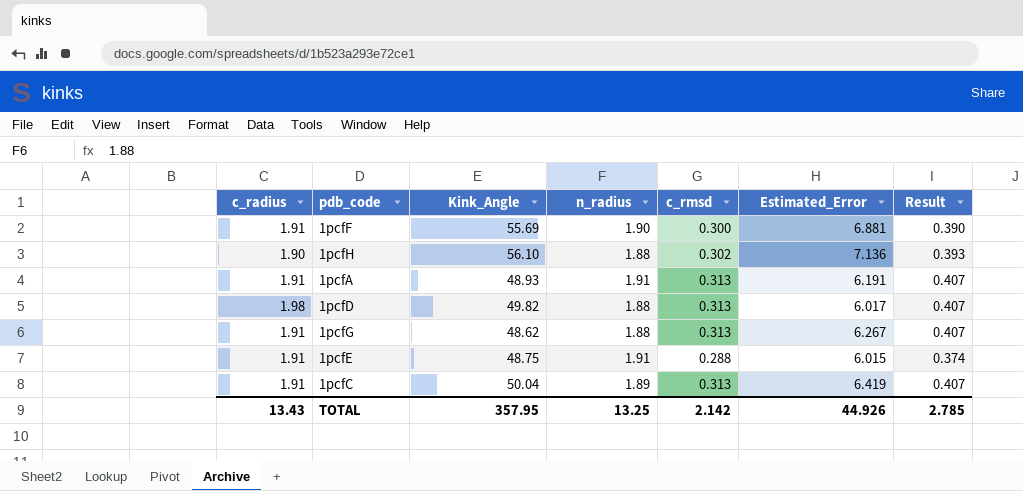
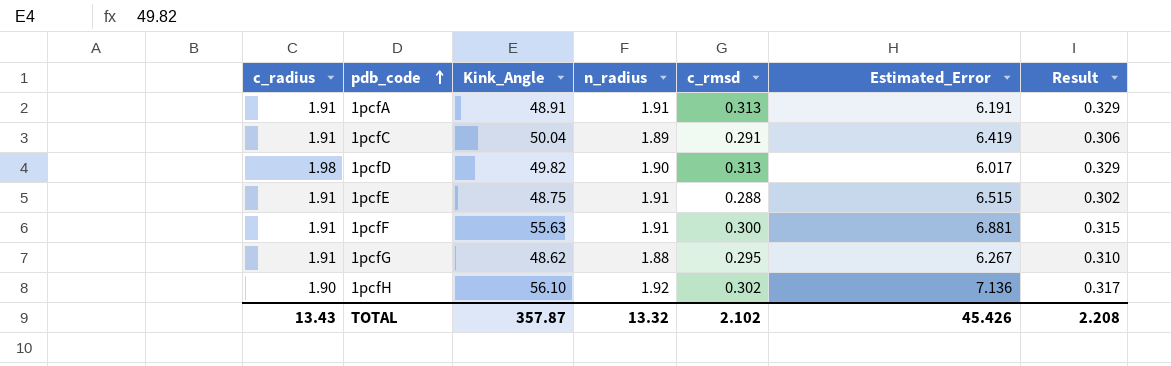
row order: none -> pdb_code ascending
column Result | formula: [c_rmsd] * 1.3 -> [c_rmsd] * 1.05
1pcfA | Kink_Angle: 48.93 -> 48.91
1pcfC | c_rmsd: 0.313 -> 0.291
1pcfD | n_radius: 1.88 -> 1.90
1pcfE | Estimated_Error: 6.015 -> 6.515
1pcfF | Kink_Angle: 55.69 -> 55.63
1pcfF | n_radius: 1.90 -> 1.91
1pcfG | c_rmsd: 0.313 -> 0.295
1pcfH | n_radius: 1.88 -> 1.92
TOTAL | Kink_Angle: 357.95 -> 357.87
TOTAL | n_radius: 13.25 -> 13.32
TOTAL | c_rmsd: 2.142 -> 2.102
TOTAL | Estimated_Error: 44.926 -> 45.426
TOTAL | Result: 2.785 -> 2.208

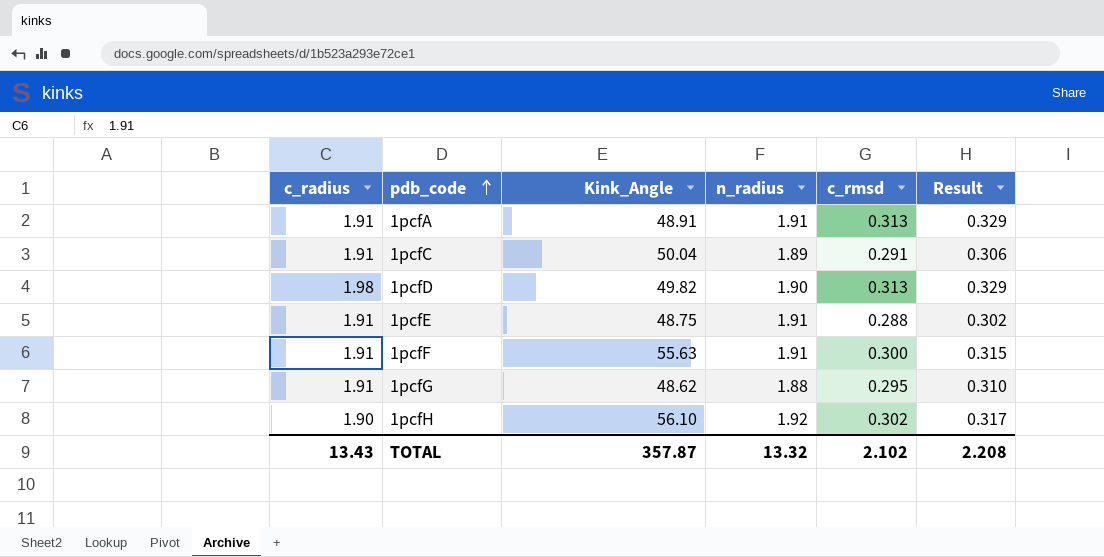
column Estimated_Error | position: 6 -> none

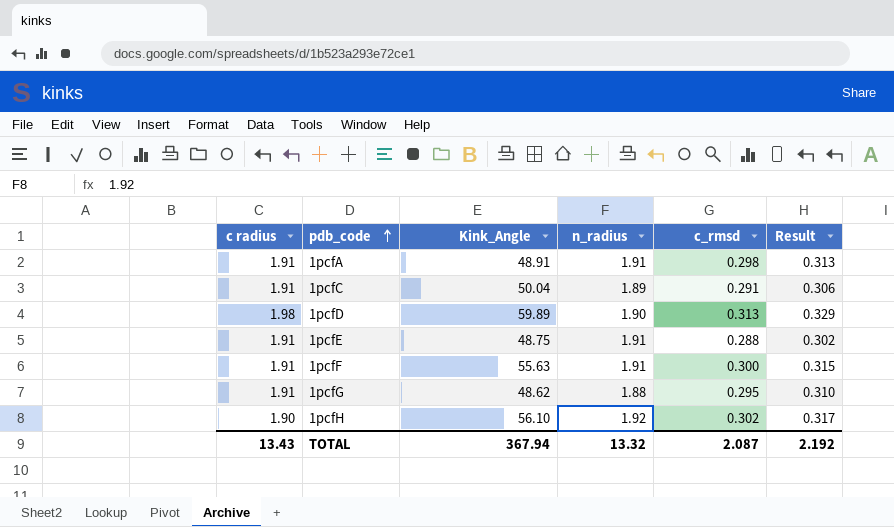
column name: c_radius -> c radius
1pcfA | c_rmsd: 0.313 -> 0.298
1pcfA | Result: 0.329 -> 0.313
1pcfD | Kink_Angle: 49.82 -> 59.89
TOTAL | Kink_Angle: 357.87 -> 367.94
TOTAL | c_rmsd: 2.102 -> 2.087
TOTAL | Result: 2.208 -> 2.192

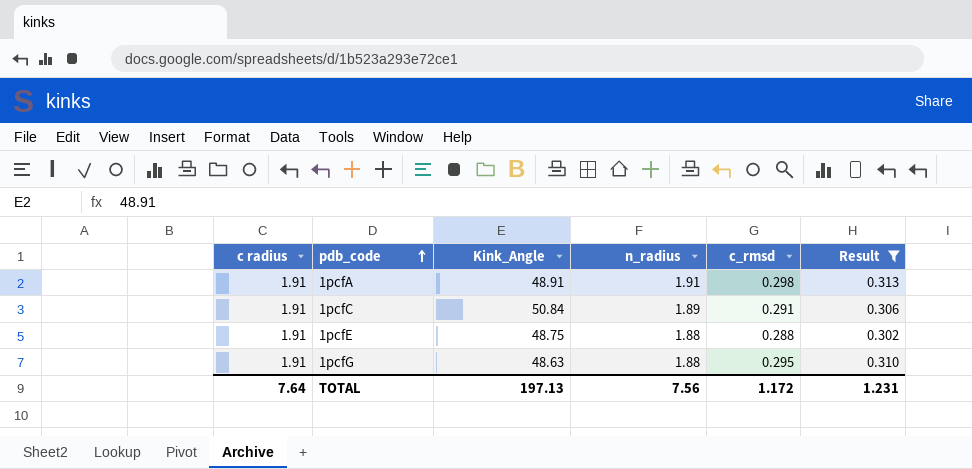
filter: none -> Result <= 0.313
1pcfC | Kink_Angle: 50.04 -> 50.84
1pcfE | n_radius: 1.91 -> 1.88
1pcfG | Kink_Angle: 48.62 -> 48.63
TOTAL | c radius: 13.43 -> 7.64
TOTAL | Kink_Angle: 367.94 -> 197.13
TOTAL | n_radius: 13.32 -> 7.56
TOTAL | c_rmsd: 2.087 -> 1.172
TOTAL | Result: 2.192 -> 1.231

